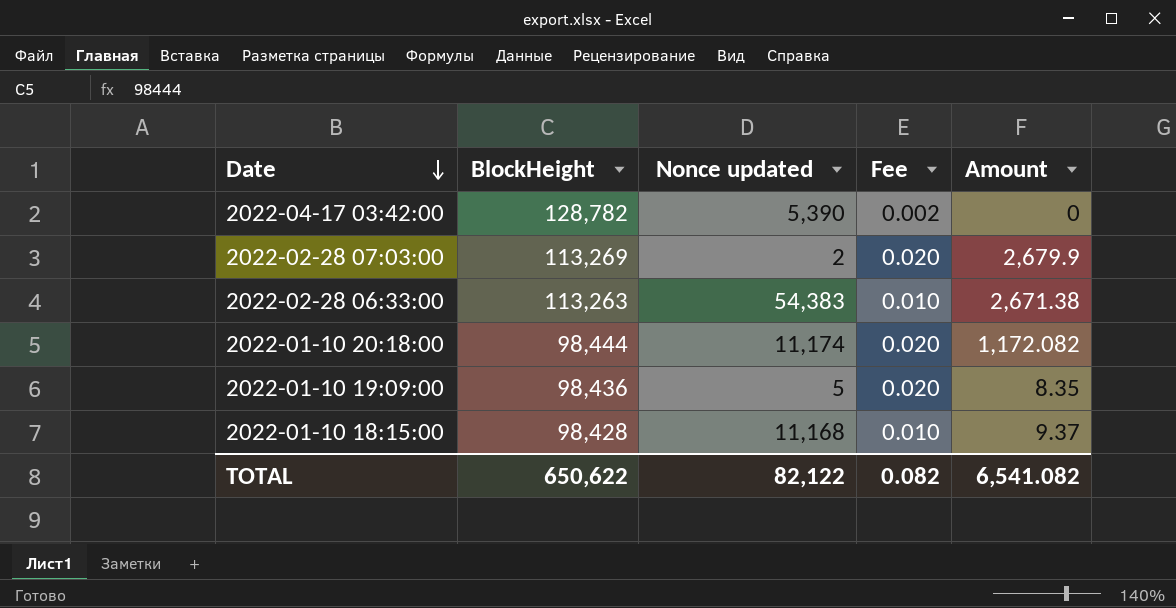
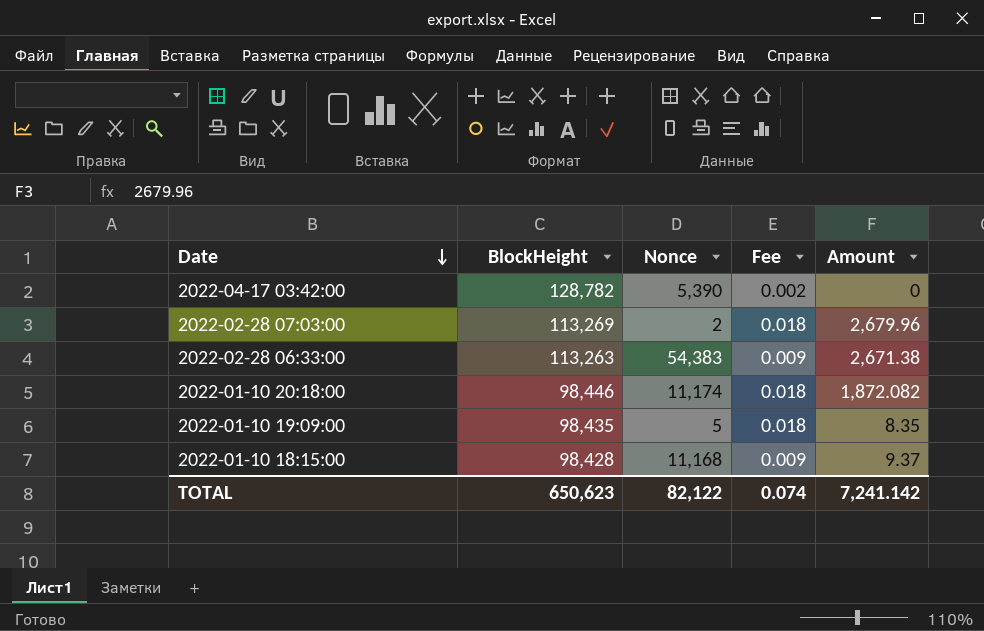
column name: Nonce updated -> Nonce
2022-02-28 07:03:00 | Fee: 0.020 -> 0.018
2022-02-28 07:03:00 | Amount: 2,679.9 -> 2,679.96
2022-02-28 06:33:00 | Fee: 0.010 -> 0.009
2022-01-10 20:18:00 | BlockHeight: 98,444 -> 98,446
2022-01-10 20:18:00 | Fee: 0.020 -> 0.018
2022-01-10 20:18:00 | Amount: 1,172.082 -> 1,872.082
2022-01-10 19:09:00 | BlockHeight: 98,436 -> 98,435
2022-01-10 19:09:00 | Fee: 0.020 -> 0.018
2022-01-10 18:15:00 | Fee: 0.010 -> 0.009
TOTAL | BlockHeight: 650,622 -> 650,623
TOTAL | Fee: 0.082 -> 0.074
TOTAL | Amount: 6,541.082 -> 7,241.142

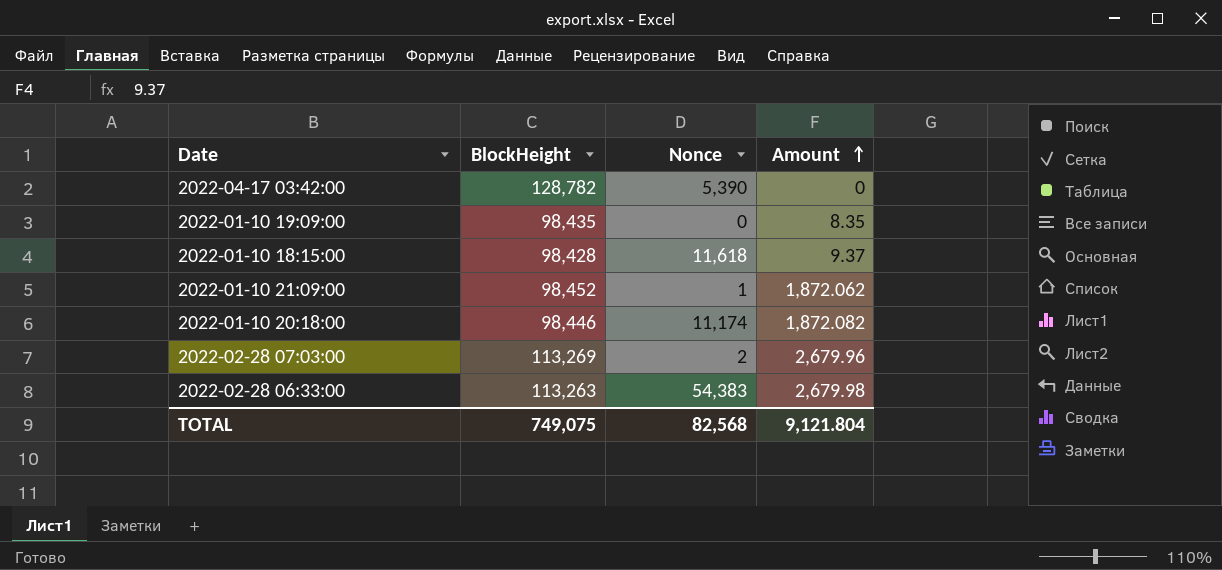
row order: Date descending -> Amount ascending
column Fee | position: 4 -> none
2022-01-10 19:09:00 | Nonce: 5 -> 0
2022-01-10 18:15:00 | Nonce: 11,168 -> 11,618
row 2022-01-10 21:09:00: none -> 98,452 | 1 | 1,872.062
2022-02-28 06:33:00 | Amount: 2,671.38 -> 2,679.98
TOTAL | BlockHeight: 650,623 -> 749,075
TOTAL | Nonce: 82,122 -> 82,568
TOTAL | Amount: 7,241.142 -> 9,121.804

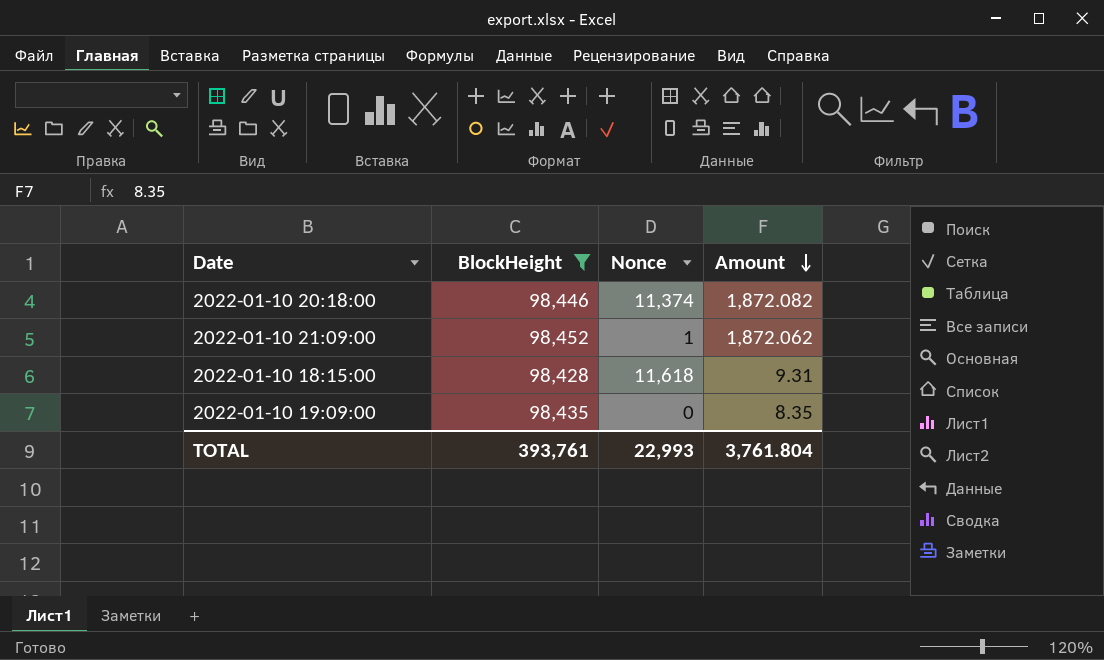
filter: none -> BlockHeight <= 98,452
row order: Amount ascending -> Amount descending
2022-01-10 20:18:00 | Nonce: 11,174 -> 11,374
2022-01-10 18:15:00 | Amount: 9.37 -> 9.31
TOTAL | BlockHeight: 749,075 -> 393,761
TOTAL | Nonce: 82,568 -> 22,993
TOTAL | Amount: 9,121.804 -> 3,761.804

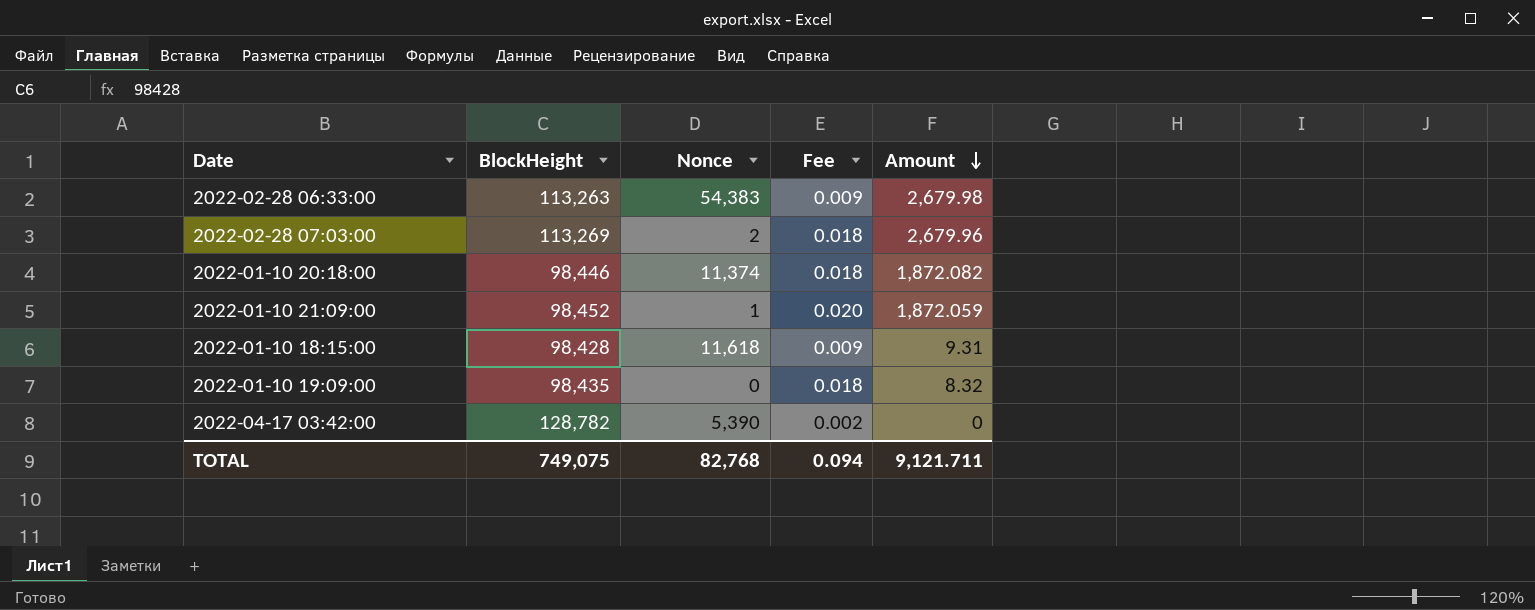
filter: BlockHeight <= 98,452 -> none
column Fee | position: none -> 4
2022-01-10 21:09:00 | Amount: 1,872.062 -> 1,872.059
2022-01-10 19:09:00 | Amount: 8.35 -> 8.32
TOTAL | BlockHeight: 393,761 -> 749,075
TOTAL | Nonce: 22,993 -> 82,768
TOTAL | Amount: 3,761.804 -> 9,121.711

